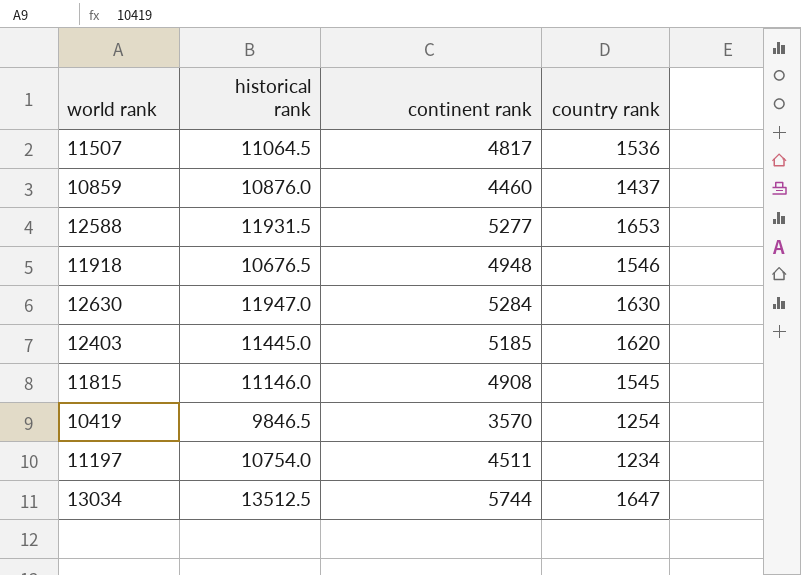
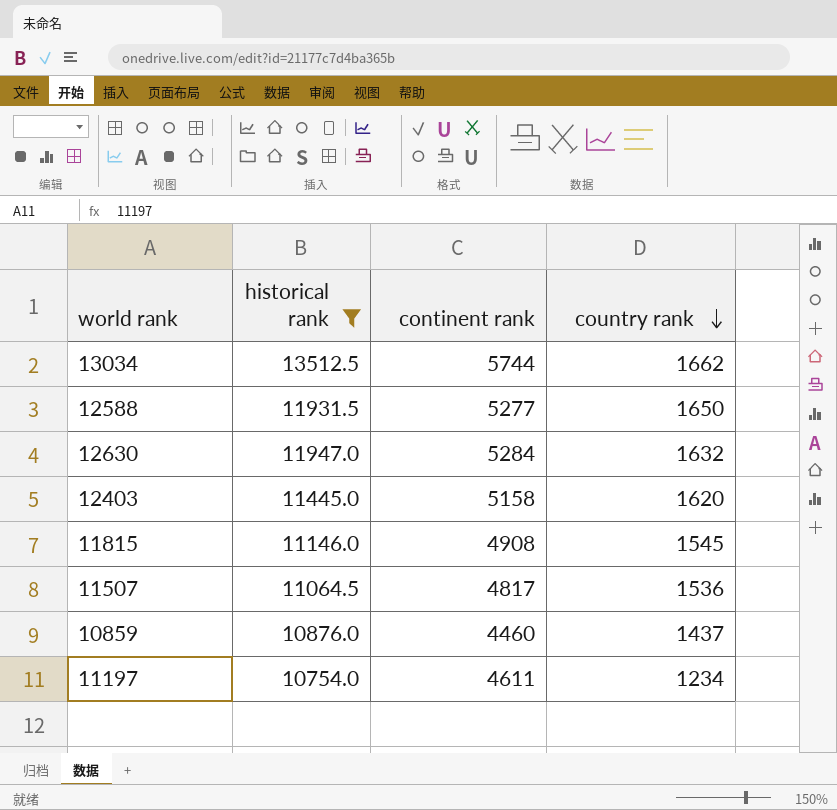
filter: none -> historical rank >= 10754.0
row order: none -> country rank descending
13034 | country rank: 1647 -> 1662
12588 | country rank: 1653 -> 1650
12630 | country rank: 1630 -> 1632
12403 | continent rank: 5185 -> 5158
11197 | continent rank: 4511 -> 4611

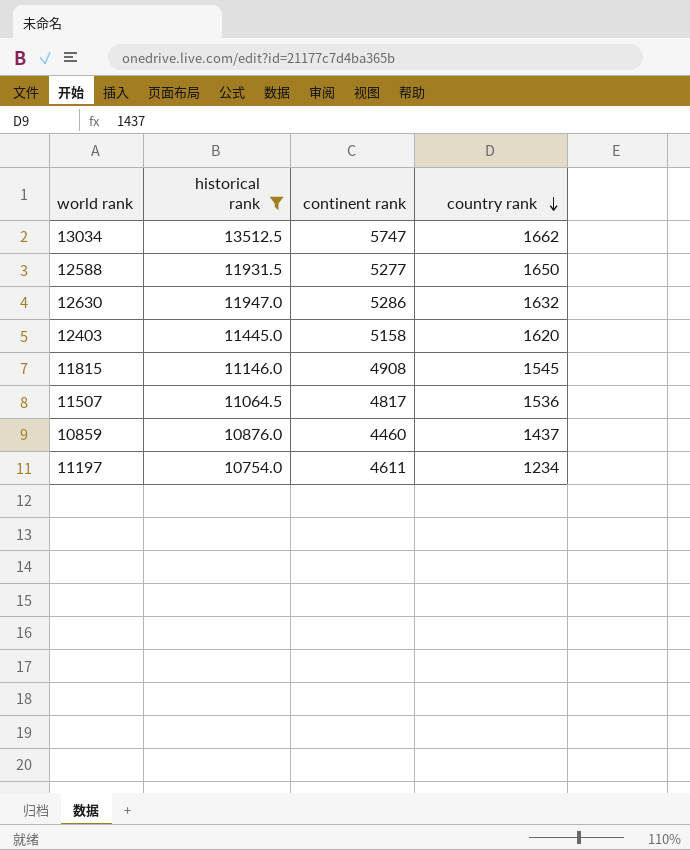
13034 | continent rank: 5744 -> 5747
12630 | continent rank: 5284 -> 5286

